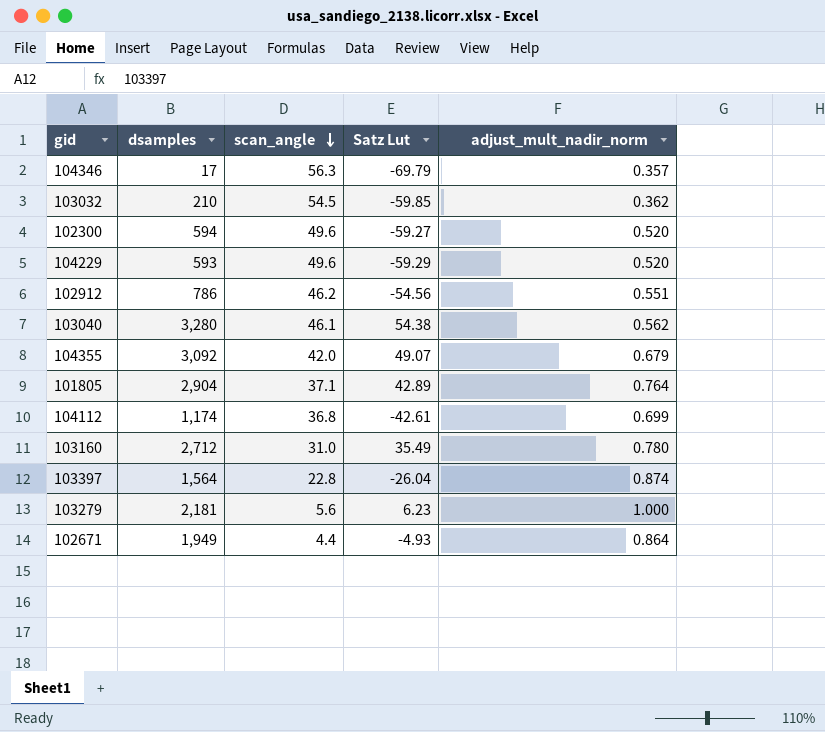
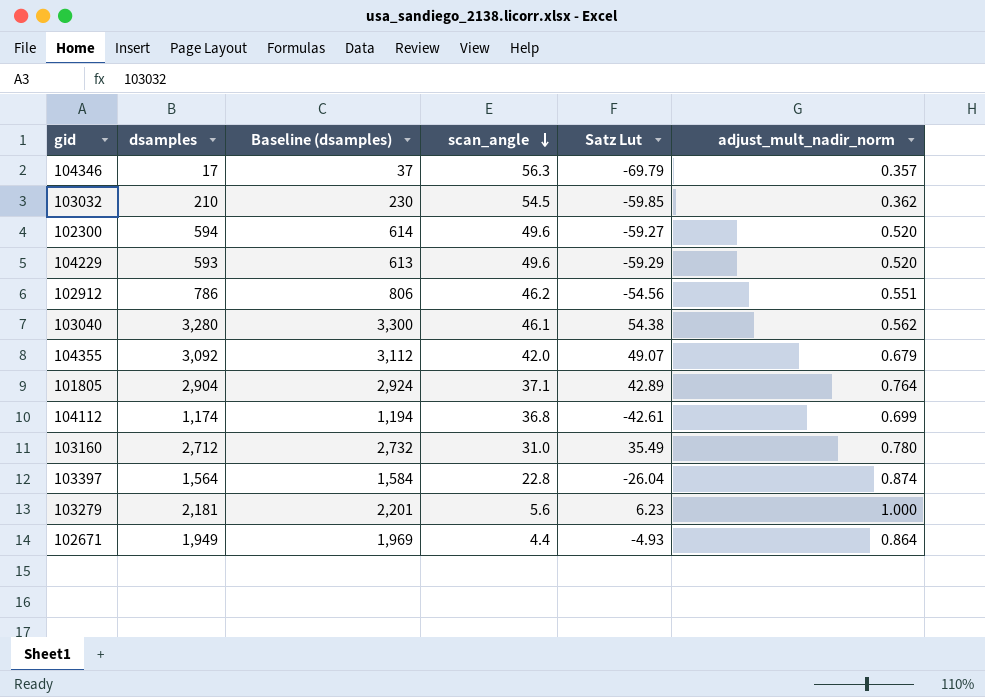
column Baseline (dsamples) | formula: none -> [dsamples] + 20

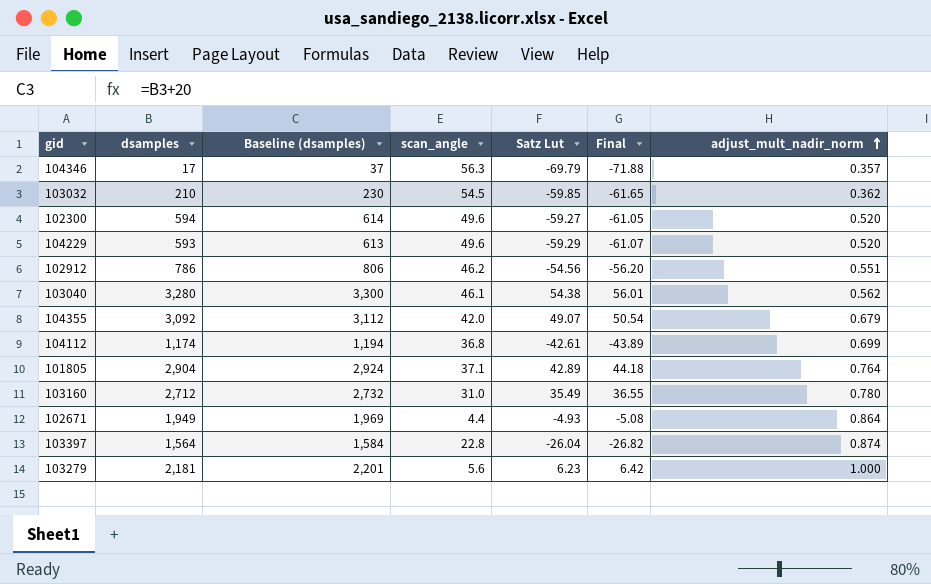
row order: scan_angle descending -> adjust_mult_nadir_norm ascending
column Final | formula: none -> [Satz Lut] * 1.03

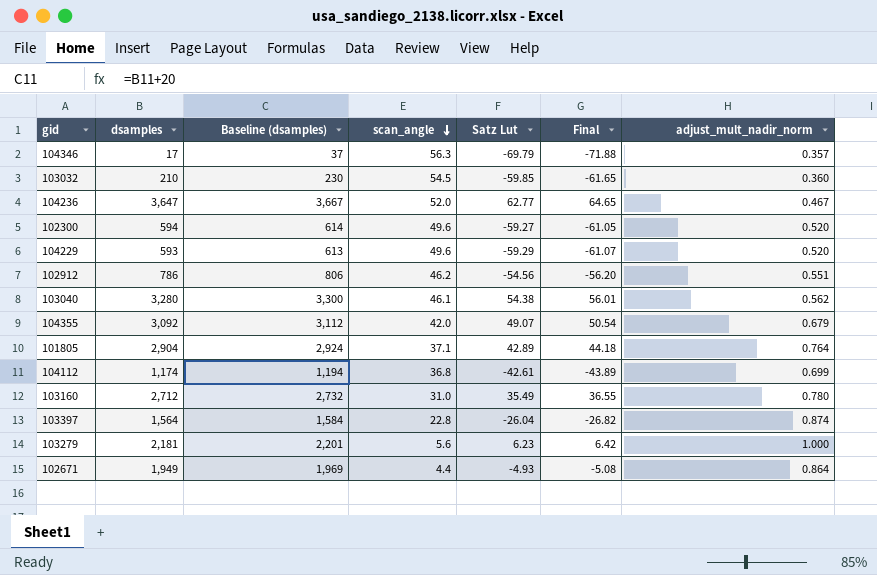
row order: adjust_mult_nadir_norm ascending -> scan_angle descending
103032 | adjust_mult_nadir_norm: 0.362 -> 0.360
row 104236: none -> 3,647 | 3,667 | 52.0 | 62.77 | 64.65 | 0.467

